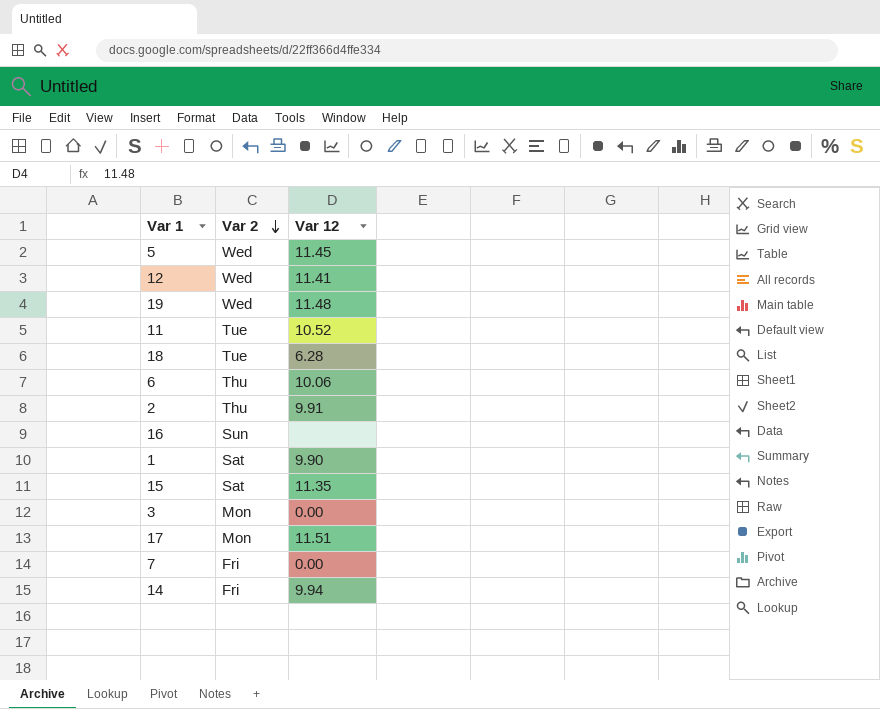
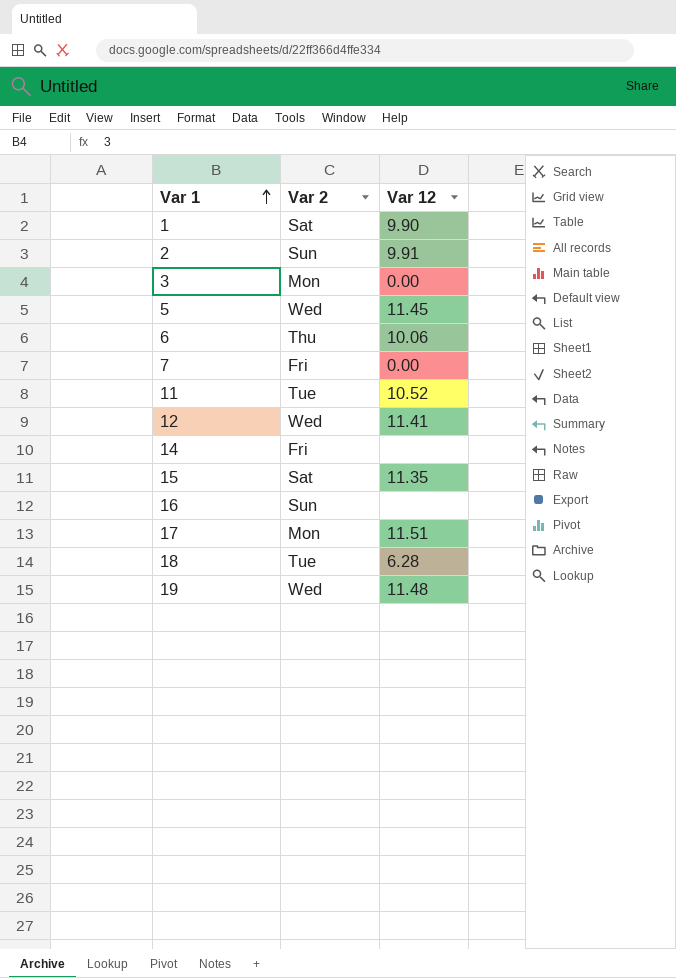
row order: Var 2 descending -> Var 1 ascending
2 | Var 2: Thu -> Sun
14 | Var 12: 9.94 -> none

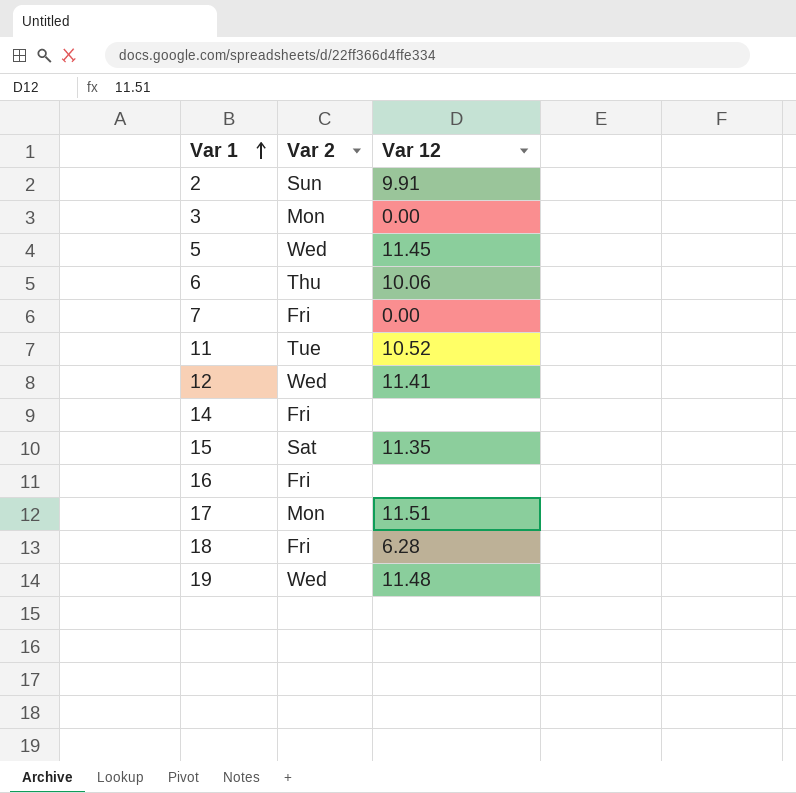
row 1: Sat | 9.90 -> none
16 | Var 2: Sun -> Fri
18 | Var 2: Tue -> Fri

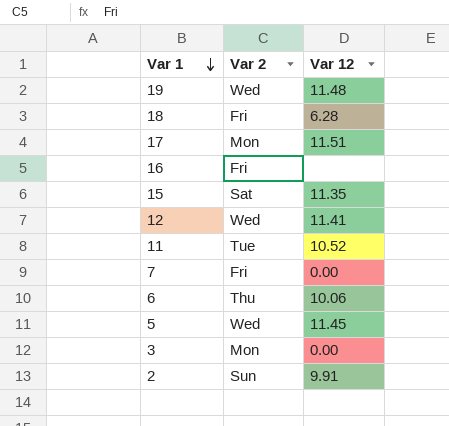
row order: Var 1 ascending -> Var 1 descending
row 14: Fri | none -> none

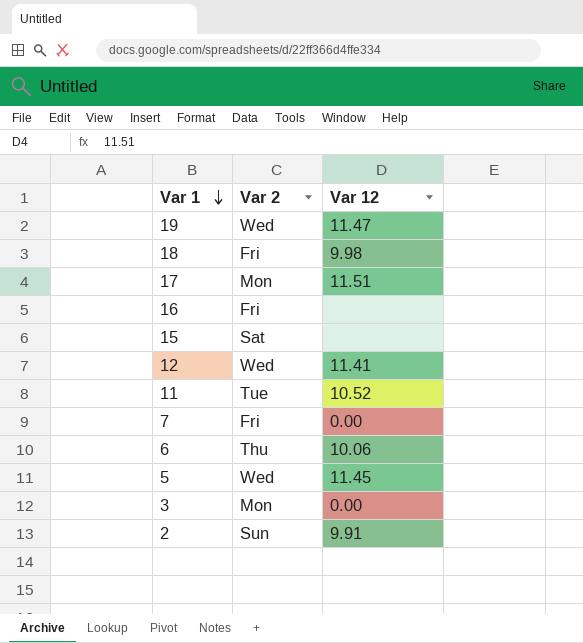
19 | Var 12: 11.48 -> 11.47
18 | Var 12: 6.28 -> 9.98
15 | Var 12: 11.35 -> none

